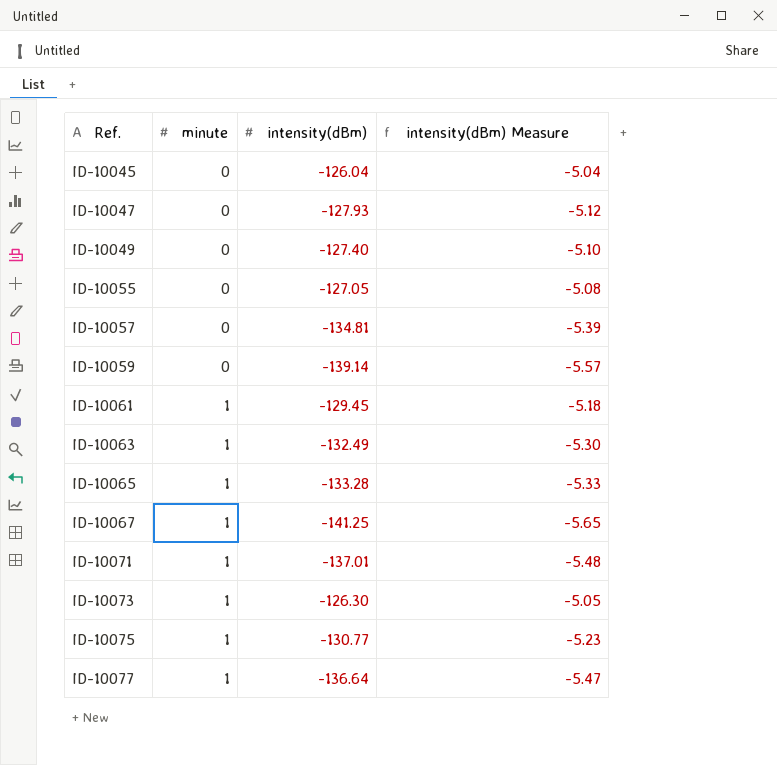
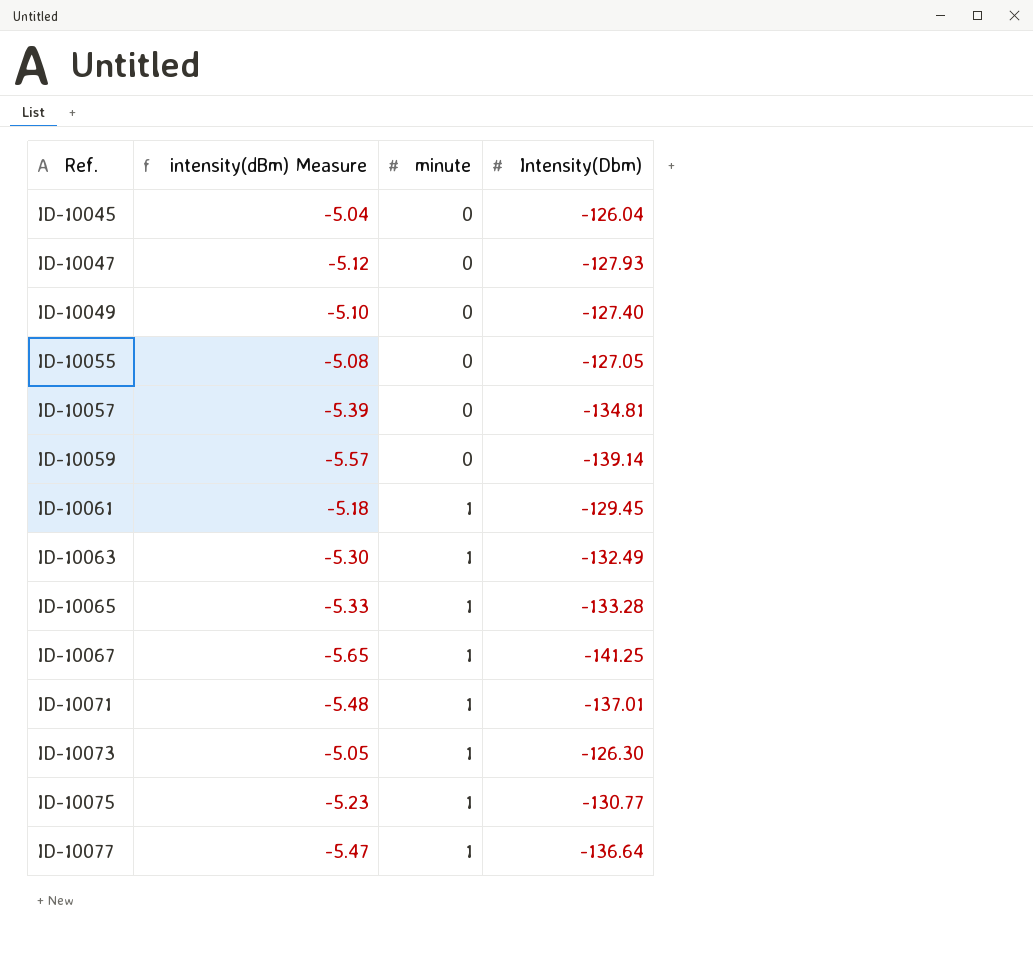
column intensity(dBm) Measure | position: 4 -> 2
column name: intensity(dBm) -> Intensity(Dbm)

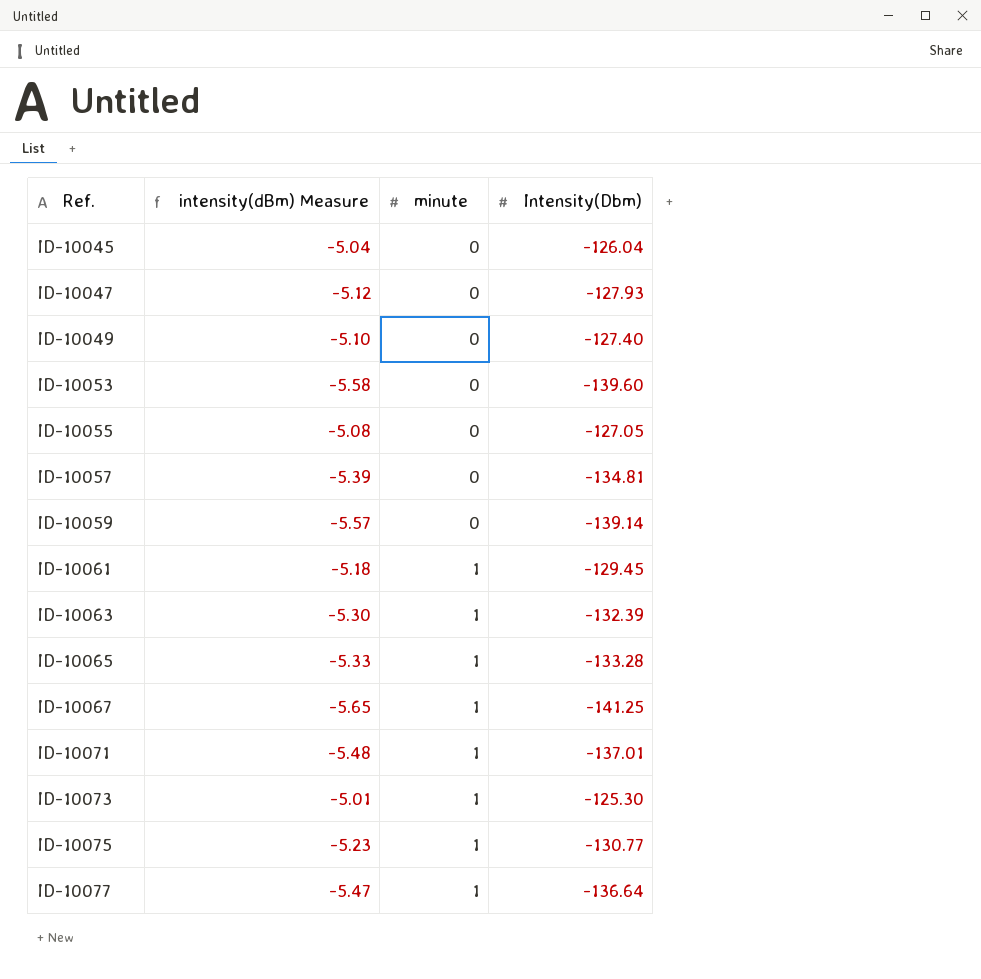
row ID-10053: none -> -5.58 | 0 | -139.60
ID-10063 | Intensity(Dbm): -132.49 -> -132.39
ID-10073 | intensity(dBm) Measure: -5.05 -> -5.01
ID-10073 | Intensity(Dbm): -126.30 -> -125.30

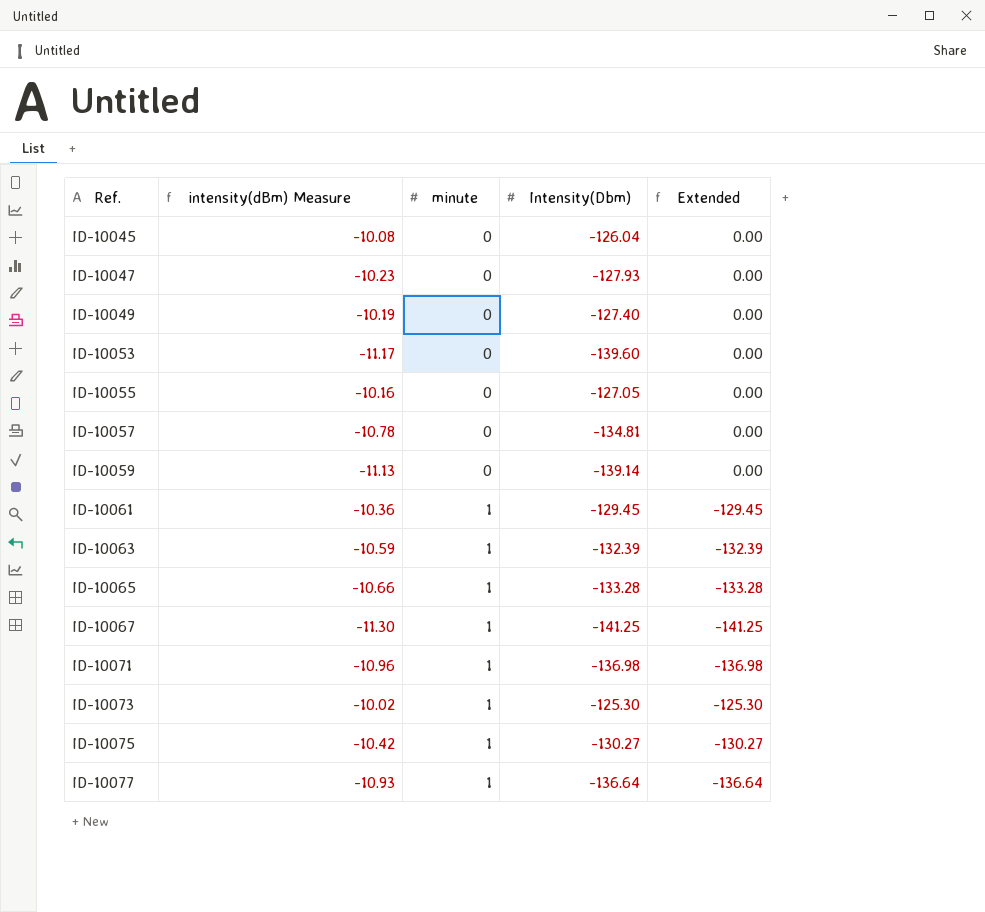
column intensity(dBm) Measure | formula: [Intensity(Dbm)] * 0.04 -> [Intensity(Dbm)] * 0.08
column Extended | formula: none -> [minute] * [Intensity(Dbm)]
ID-10071 | Intensity(Dbm): -137.01 -> -136.98
ID-10075 | Intensity(Dbm): -130.77 -> -130.27

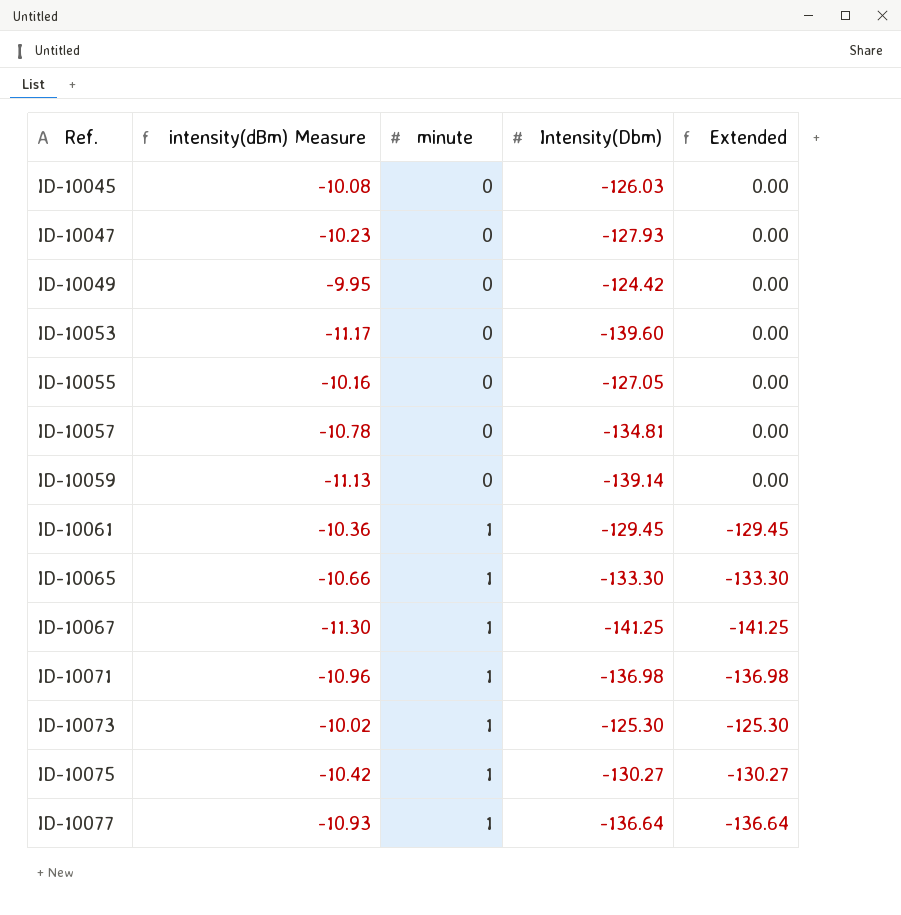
row ID-10063: -10.59 | 1 | -132.39 | -132.39 -> none
ID-10045 | Intensity(Dbm): -126.04 -> -126.03
ID-10049 | intensity(dBm) Measure: -10.19 -> -9.95
ID-10049 | Intensity(Dbm): -127.40 -> -124.42
ID-10065 | Intensity(Dbm): -133.28 -> -133.30
ID-10065 | Extended: -133.28 -> -133.30

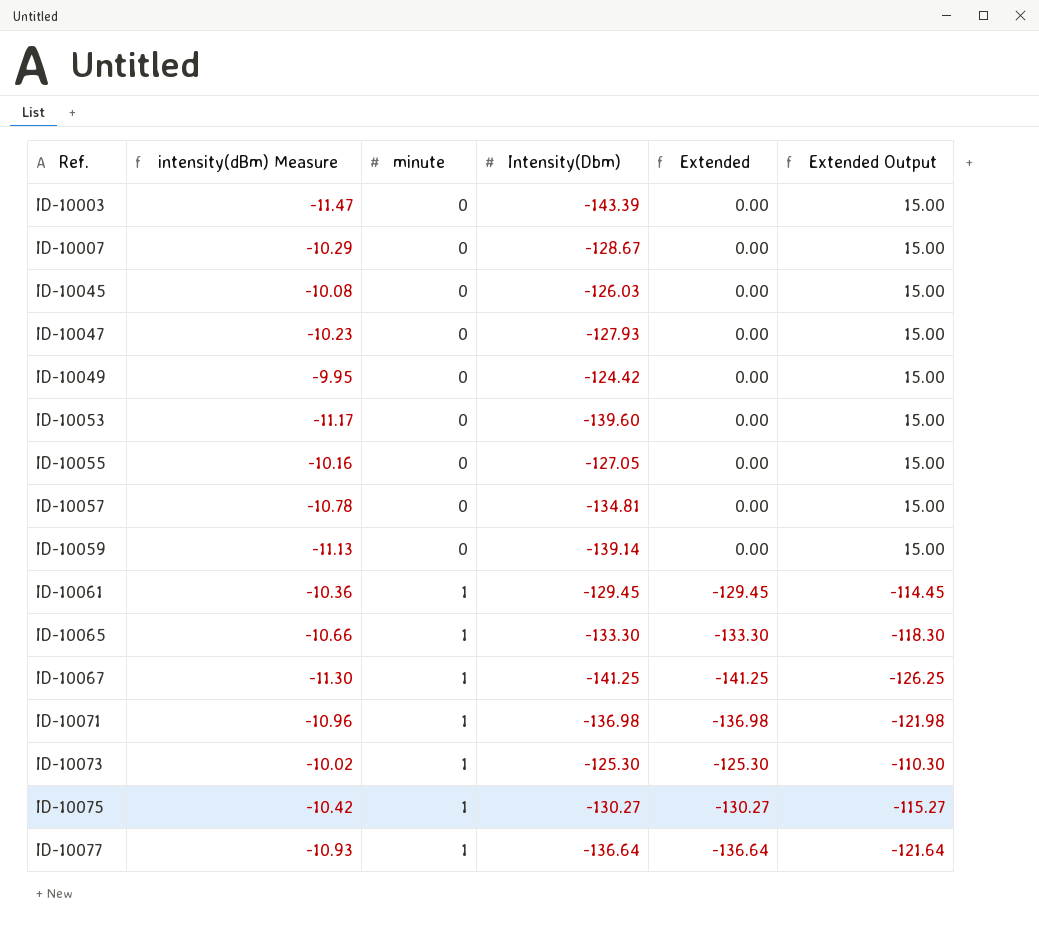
column Extended Output | formula: none -> [Extended] + 15
row ID-10003: none -> -11.47 | 0 | -143.39 | 0.00 | 15.00
row ID-10007: none -> -10.29 | 0 | -128.67 | 0.00 | 15.00

